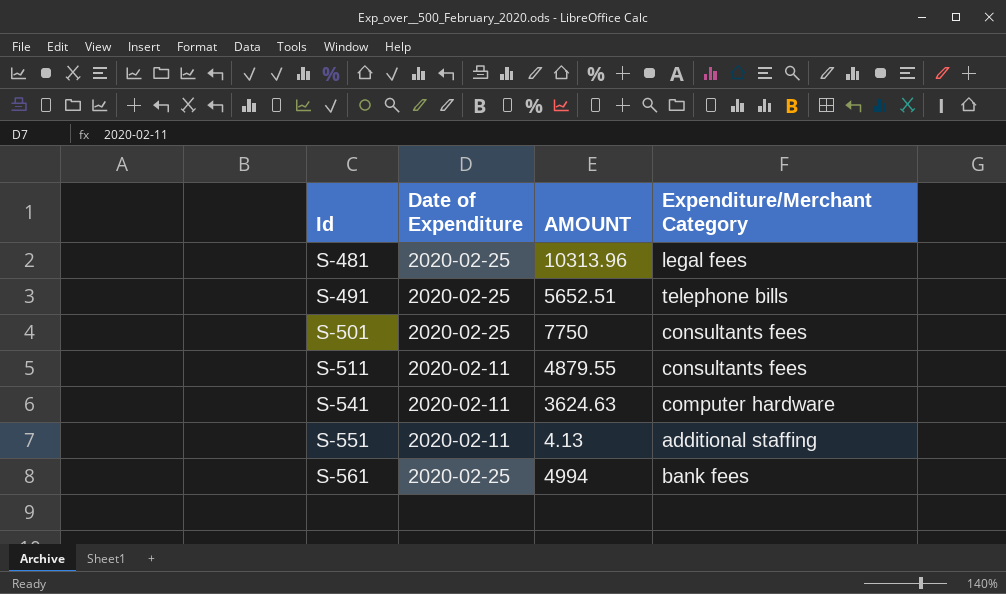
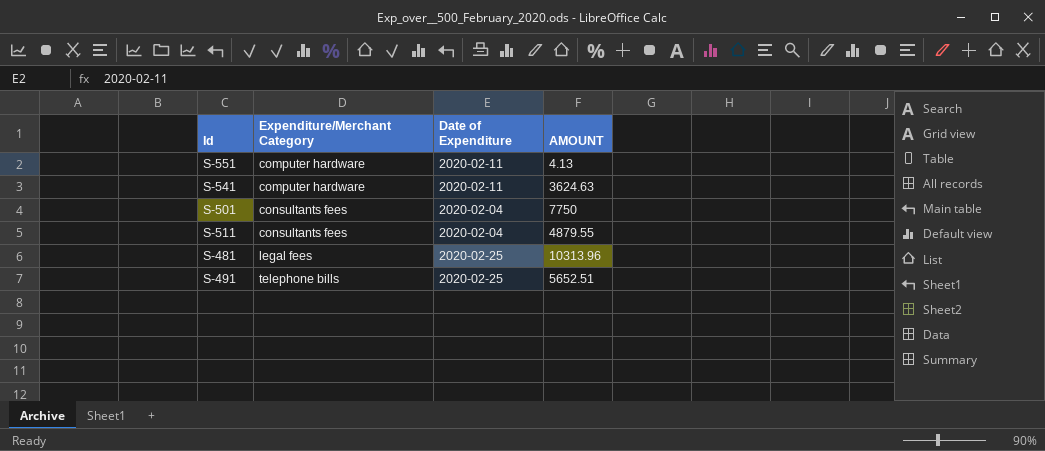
row order: Id ascending -> Expenditure/Merchant Category ascending
column Expenditure/Merchant Category | position: 4 -> 2
row S-561: 2020-02-25 | 4994 | bank fees -> none
S-551 | Expenditure/Merchant Category: additional staffing -> computer hardware
S-501 | Date of Expenditure: 2020-02-25 -> 2020-02-04
S-511 | Date of Expenditure: 2020-02-11 -> 2020-02-04

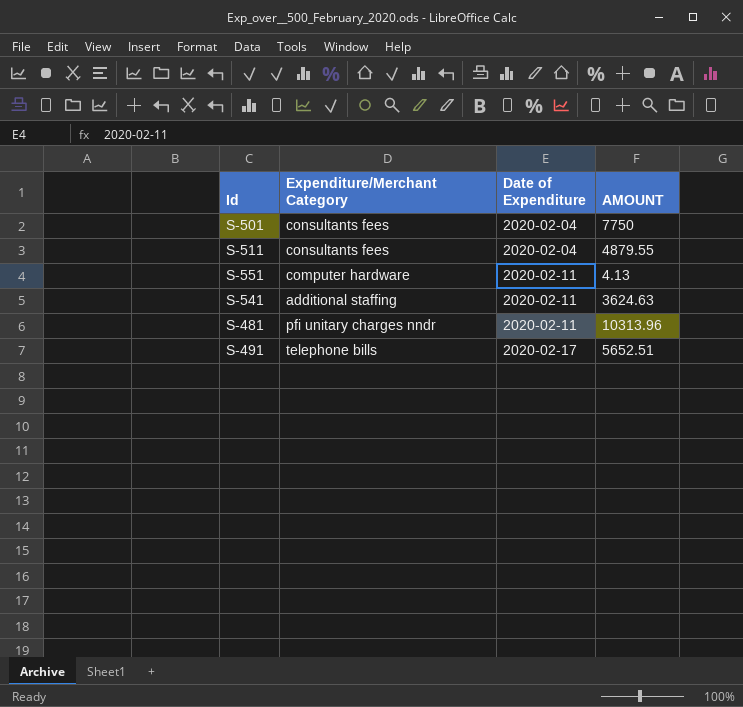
row order: Expenditure/Merchant Category ascending -> Date of Expenditure ascending
S-541 | Expenditure/Merchant Category: computer hardware -> additional staffing
S-481 | Expenditure/Merchant Category: legal fees -> pfi unitary charges nndr
S-481 | Date of Expenditure: 2020-02-25 -> 2020-02-11
S-491 | Date of Expenditure: 2020-02-25 -> 2020-02-17

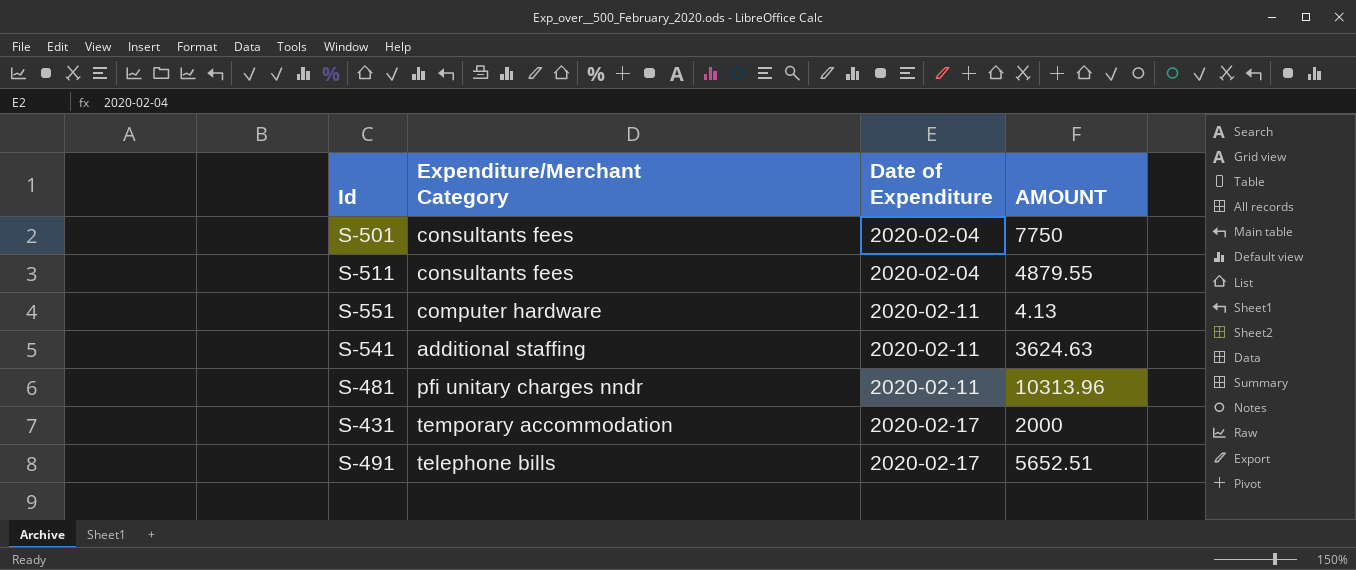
row S-431: none -> temporary accommodation | 2020-02-17 | 2000

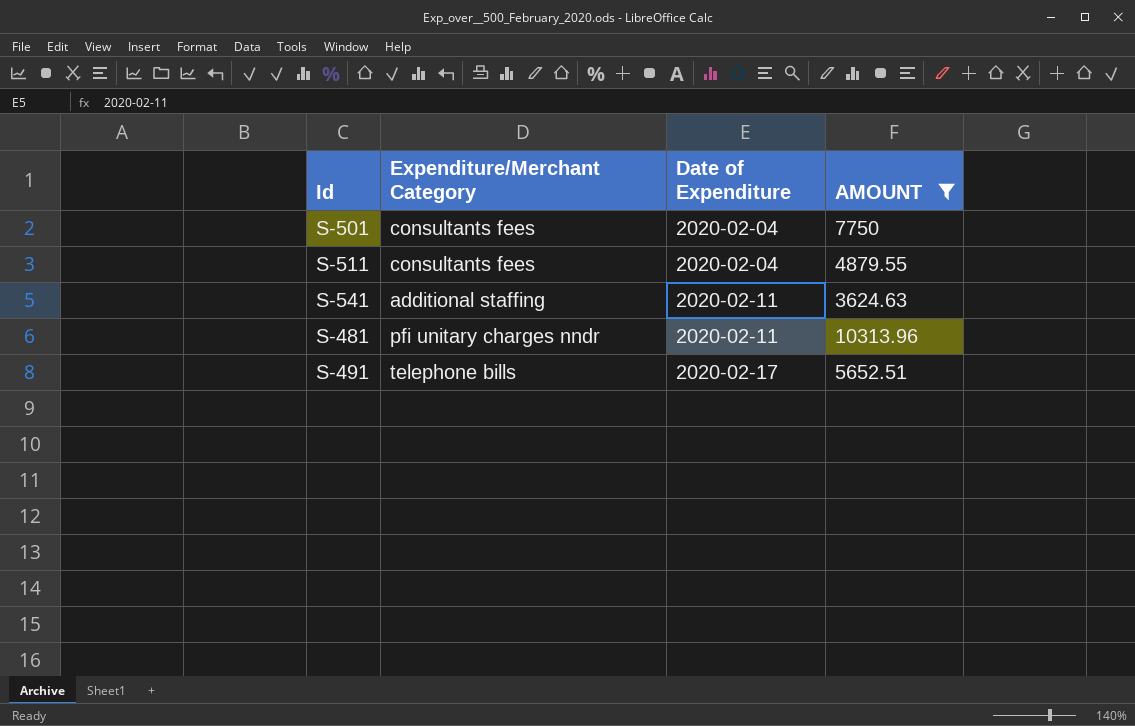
filter: none -> AMOUNT >= 3624.63

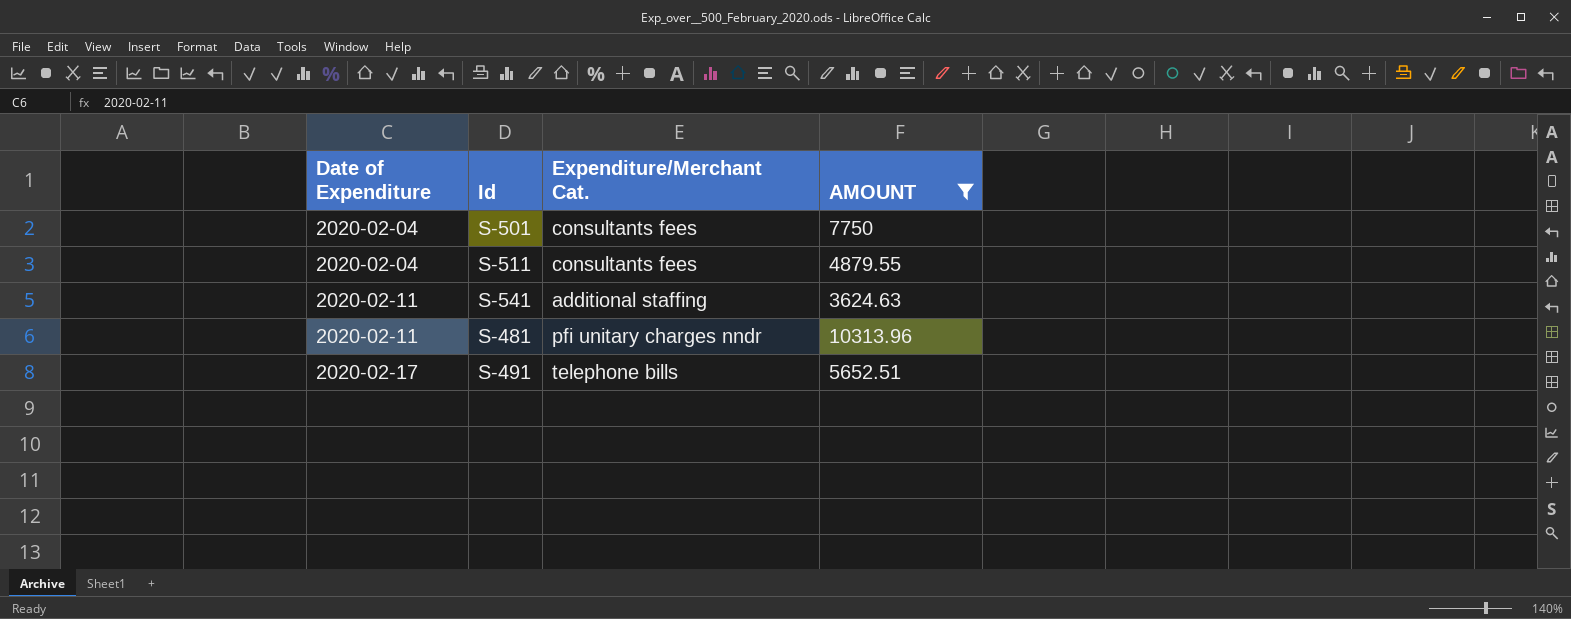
column Date of Expenditure | position: 3 -> 1
column name: Expenditure/Merchant Category -> Expenditure/Merchant Cat.

